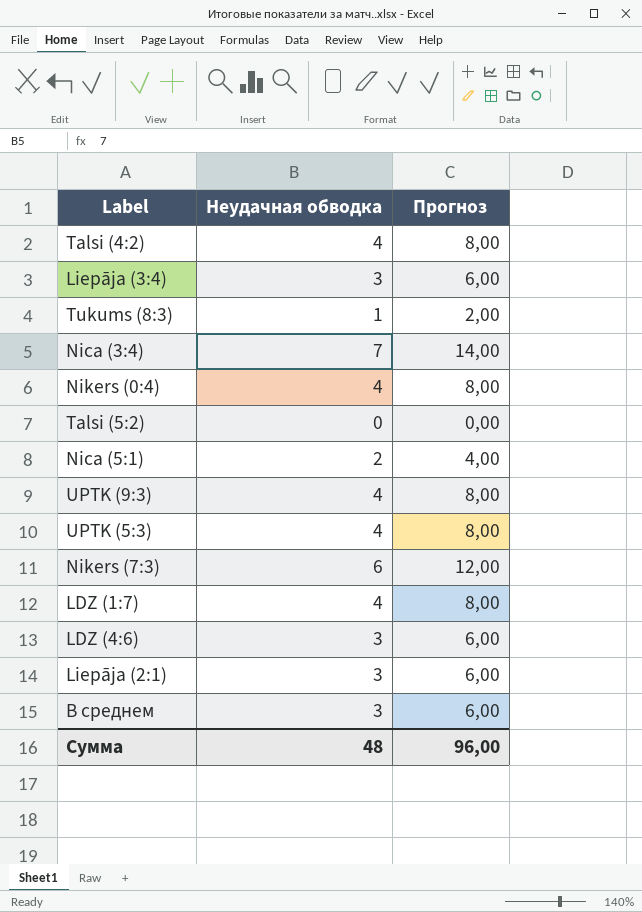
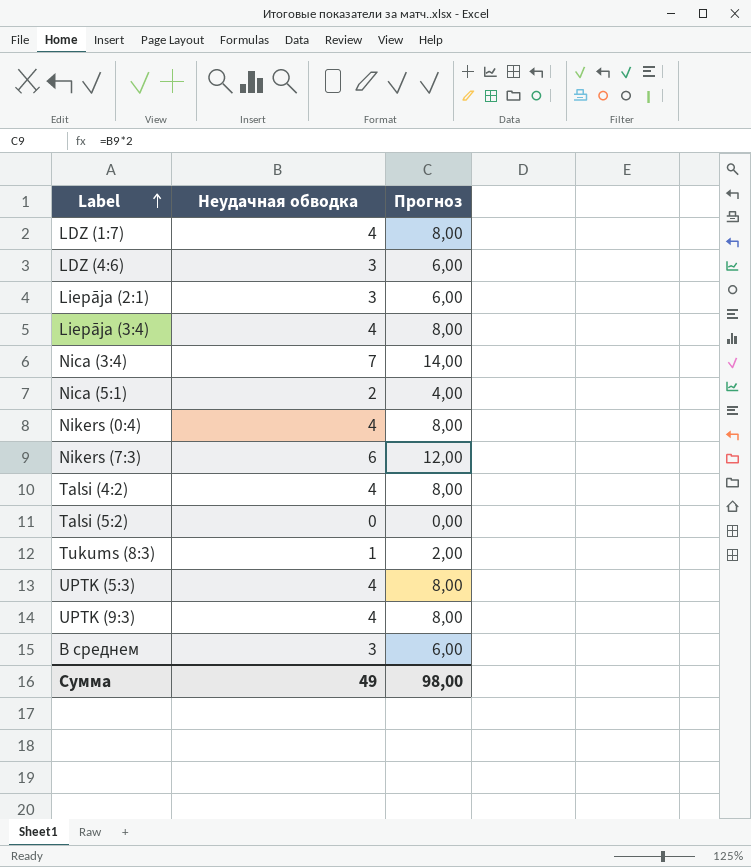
row order: none -> Label ascending
Liepāja (3:4) | Неудачная обводка: 3 -> 4
Liepāja (3:4) | Прогноз: 6,00 -> 8,00
Сумма | Неудачная обводка: 48 -> 49
Сумма | Прогноз: 96,00 -> 98,00

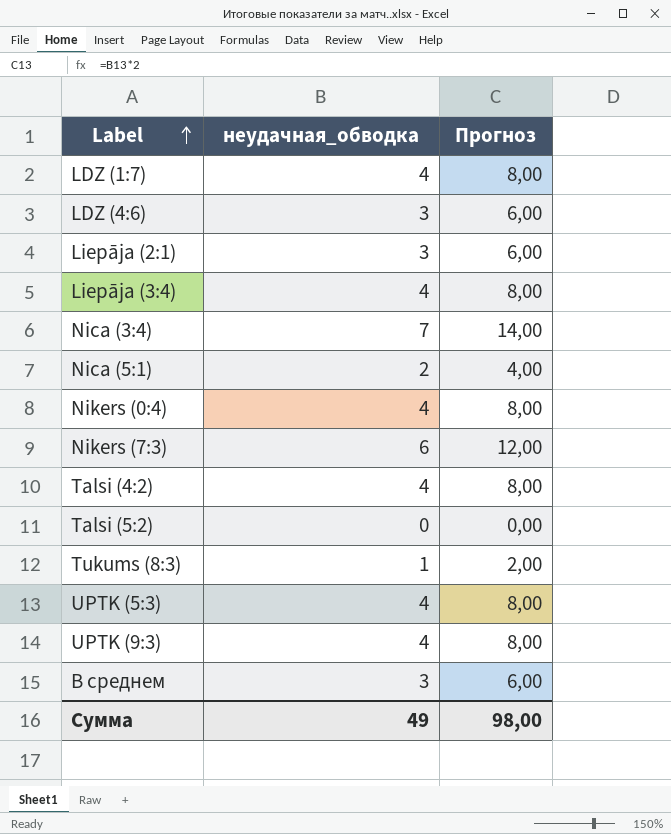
column name: Неудачная обводка -> неудачная_обводка

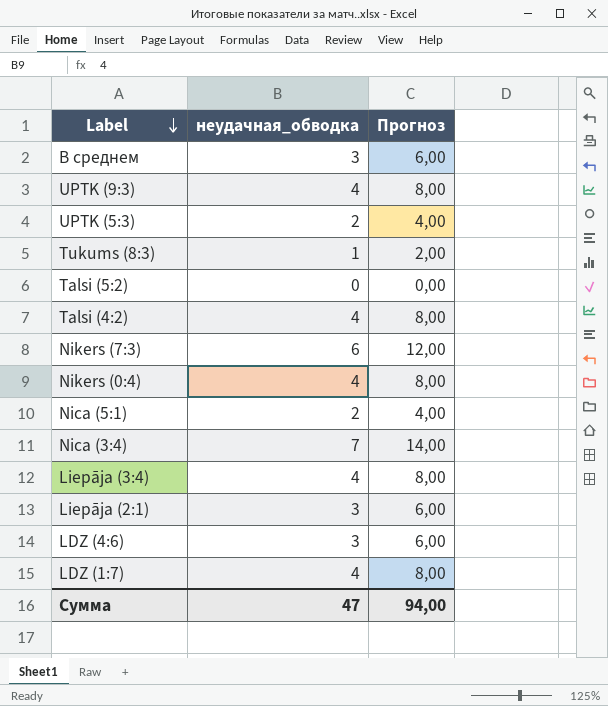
row order: Label ascending -> Label descending
UPTK (5:3) | неудачная_обводка: 4 -> 2
UPTK (5:3) | Прогноз: 8,00 -> 4,00
Сумма | неудачная_обводка: 49 -> 47
Сумма | Прогноз: 98,00 -> 94,00

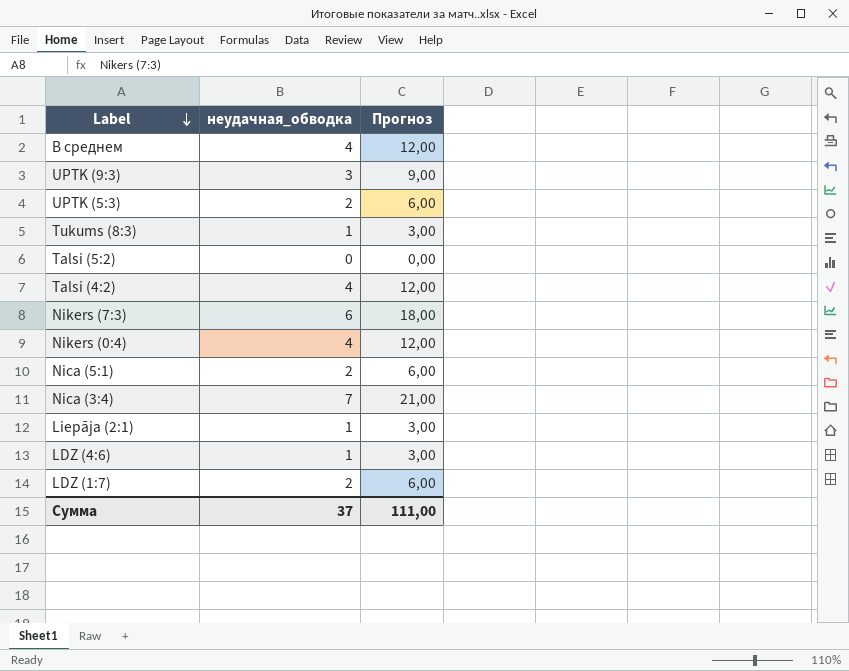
column Прогноз | formula: [неудачная_обводка] * 2 -> [неудачная_обводка] * 3
row Liepāja (3:4): 4 | 8,00 -> none
В среднем | неудачная_обводка: 3 -> 4
UPTK (9:3) | неудачная_обводка: 4 -> 3
Liepāja (2:1) | неудачная_обводка: 3 -> 1
LDZ (4:6) | неудачная_обводка: 3 -> 1
LDZ (1:7) | неудачная_обводка: 4 -> 2
Сумма | неудачная_обводка: 47 -> 37
Сумма | Прогноз: 94,00 -> 111,00

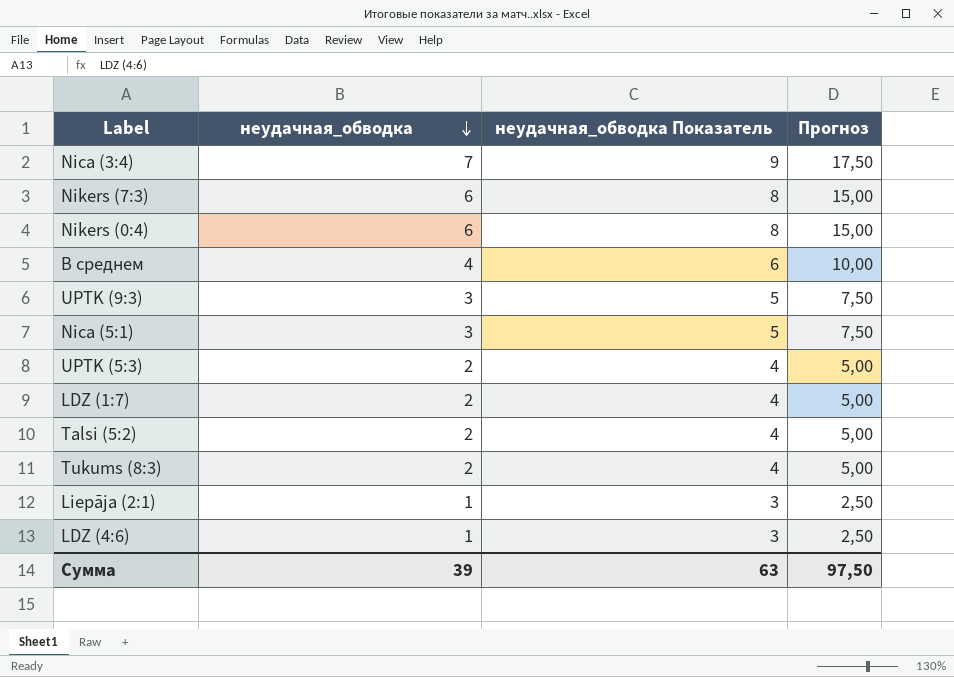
row order: Label descending -> неудачная_обводка descending
column неудачная_обводка Показатель | formula: none -> [неудачная_обводка] + 2
column Прогноз | formula: [неудачная_обводка] * 3 -> [неудачная_обводка] * 2,5
row Talsi (4:2): 4 | 12,00 -> none
Nikers (0:4) | неудачная_обводка: 4 -> 6
Nica (5:1) | неудачная_обводка: 2 -> 3
Talsi (5:2) | неудачная_обводка: 0 -> 2
Tukums (8:3) | неудачная_обводка: 1 -> 2
Сумма | неудачная_обводка: 37 -> 39
Сумма | Прогноз: 111,00 -> 97,50

